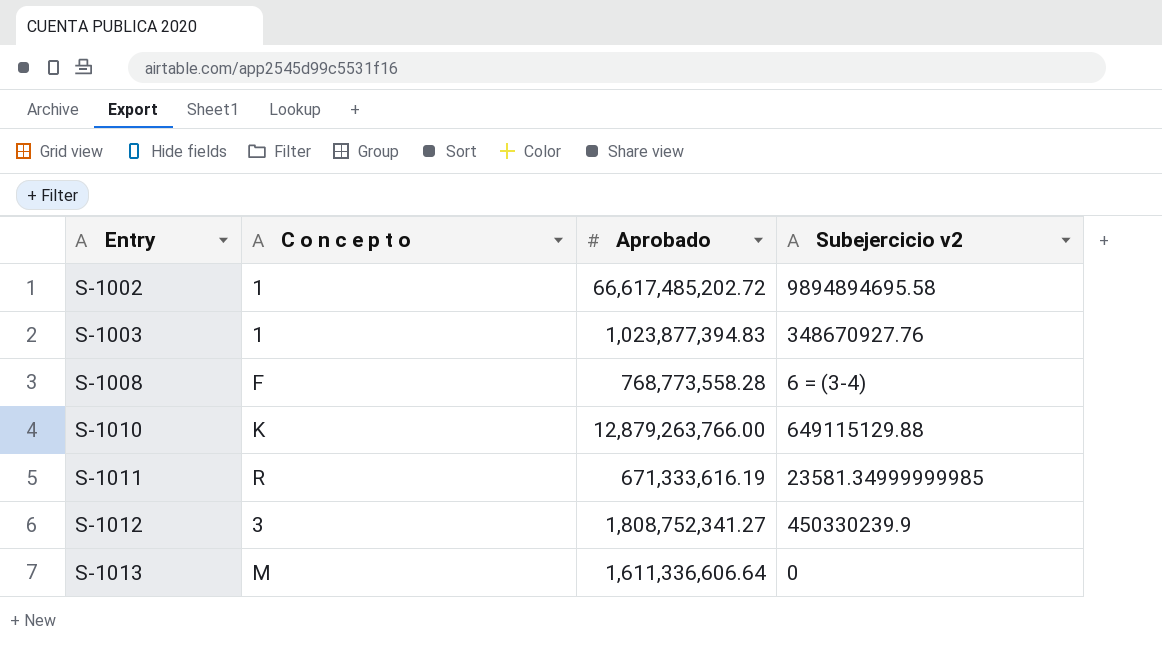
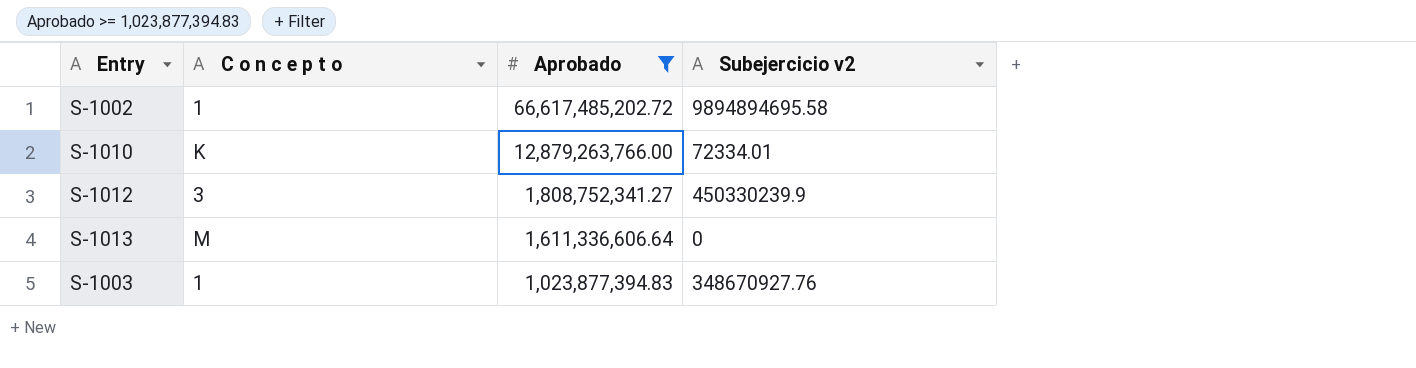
filter: none -> Aprobado >= 1,023,877,394.83
row order: Entry ascending -> Aprobado descending
S-1010 | Subejercicio v2: 649115129.88 -> 72334.01

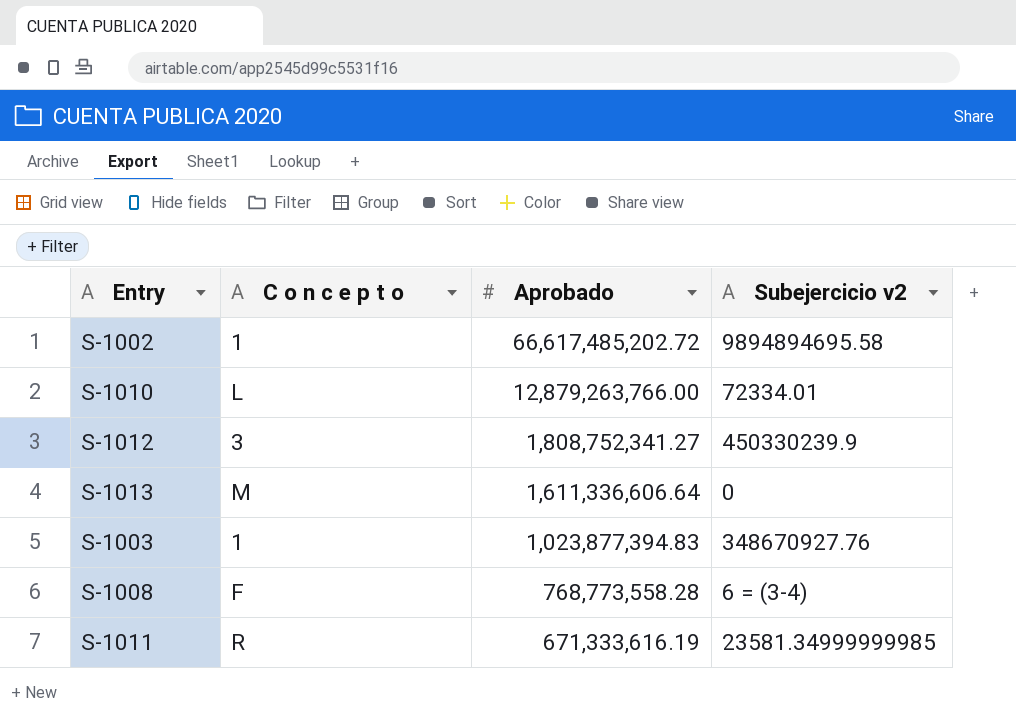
filter: Aprobado >= 1,023,877,394.83 -> none
S-1010 | C o n c e p t o: K -> L

